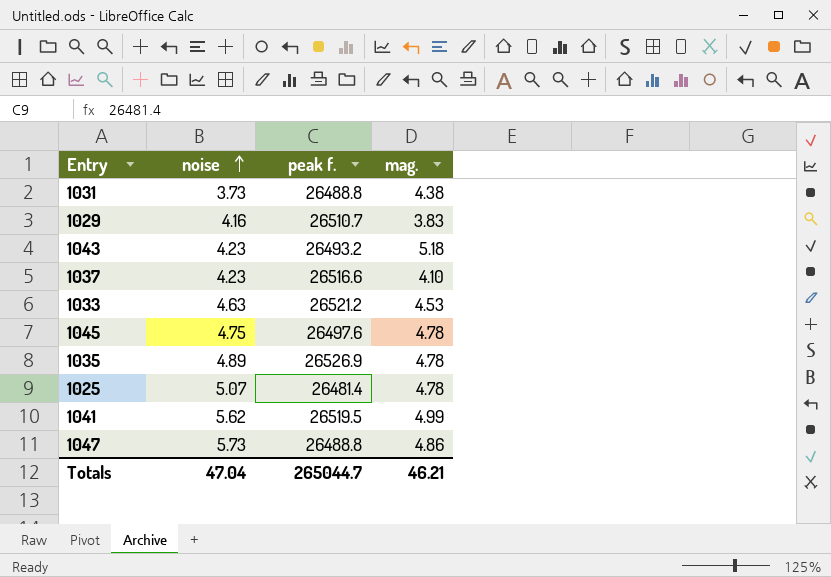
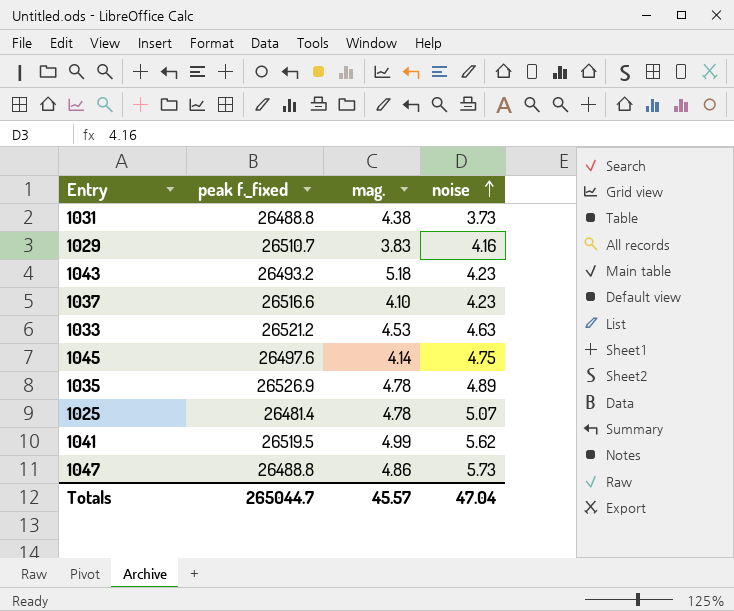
column name: peak f. -> peak f._fixed
column noise | position: 2 -> 4
1045 | mag.: 4.78 -> 4.14
Totals | mag.: 46.21 -> 45.57

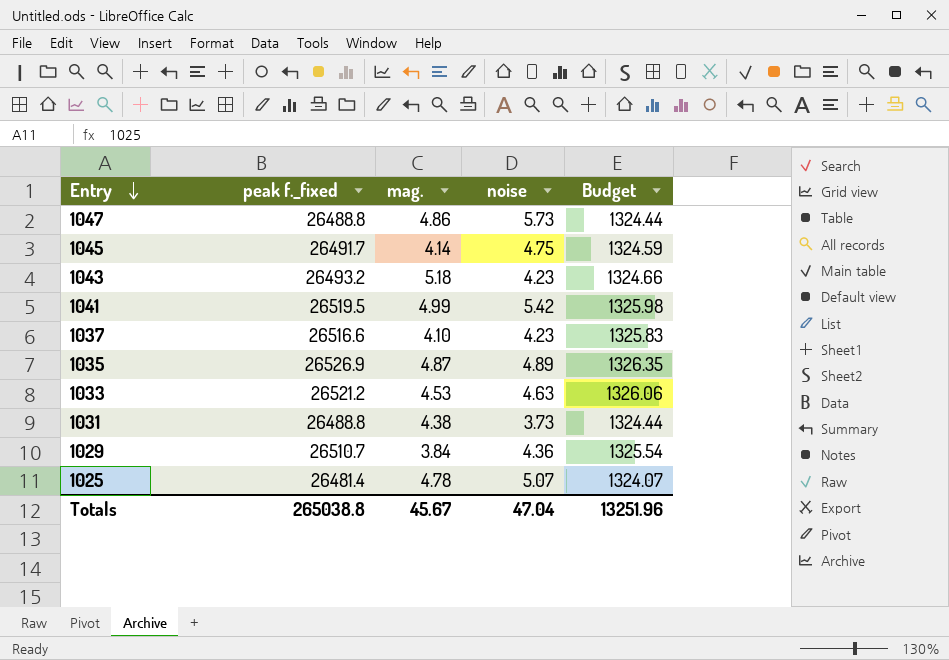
row order: noise ascending -> Entry descending
column Budget | formula: none -> [peak f._fixed] * 0.05
1045 | peak f._fixed: 26497.6 -> 26491.7
1041 | noise: 5.62 -> 5.42
1035 | mag.: 4.78 -> 4.87
1029 | mag.: 3.83 -> 3.84
1029 | noise: 4.16 -> 4.36
Totals | peak f._fixed: 265044.7 -> 265038.8
Totals | mag.: 45.57 -> 45.67

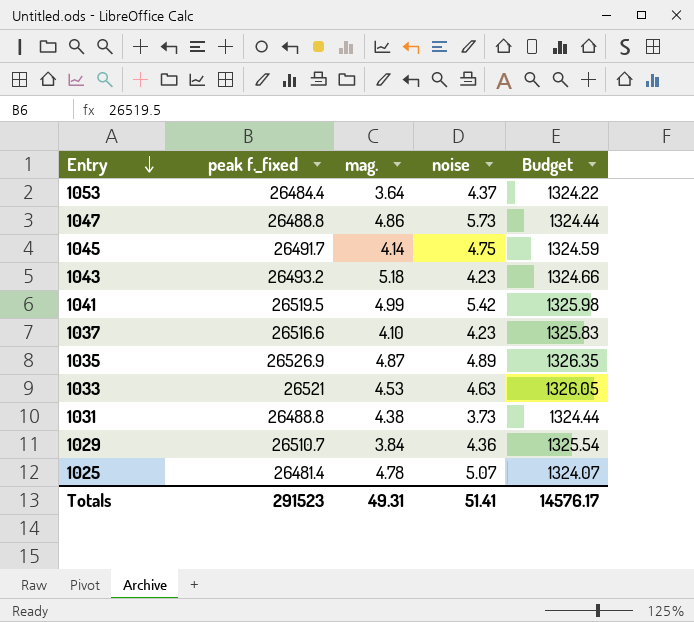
row 1053: none -> 26484.4 | 3.64 | 4.37 | 1324.22
1033 | peak f._fixed: 26521.2 -> 26521
1033 | Budget: 1326.06 -> 1326.05
Totals | peak f._fixed: 265038.8 -> 291523
Totals | mag.: 45.67 -> 49.31
Totals | noise: 47.04 -> 51.41
Totals | Budget: 13251.96 -> 14576.17

